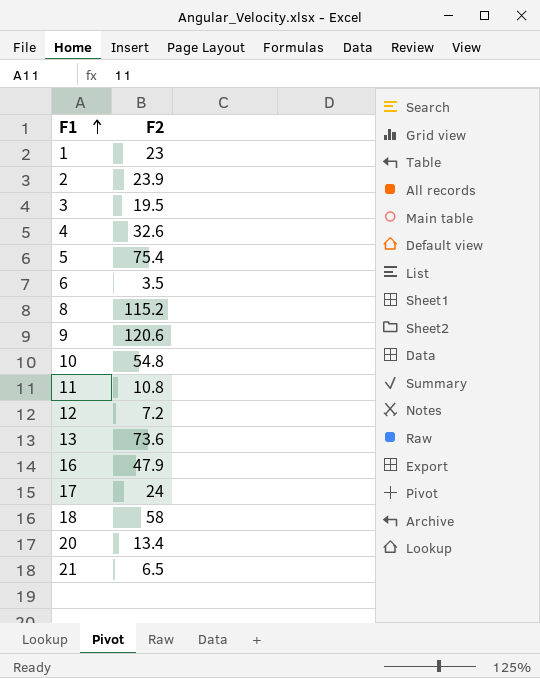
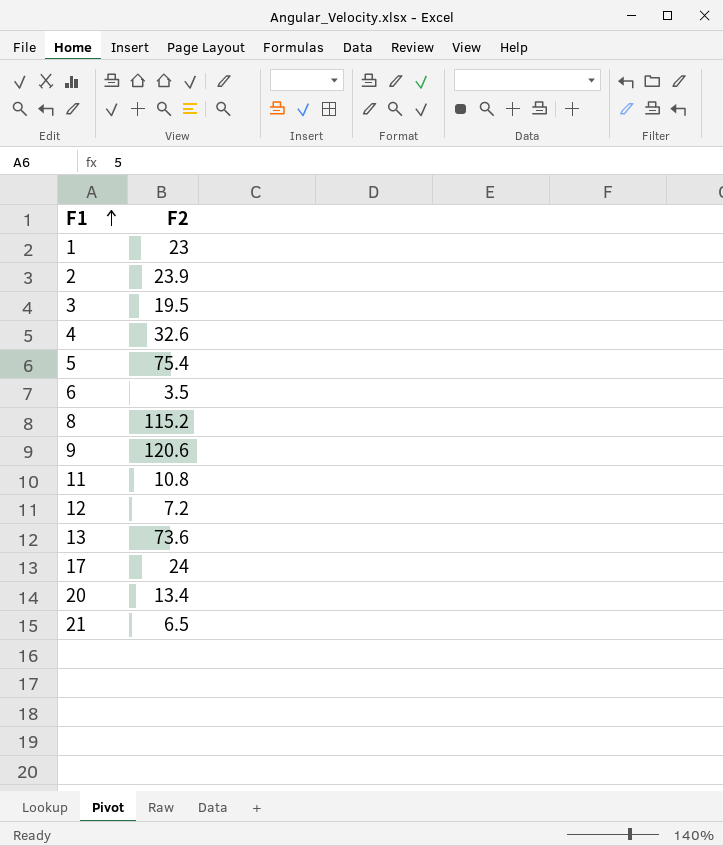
row 10: 54.8 -> none
row 16: 47.9 -> none
row 18: 58 -> none

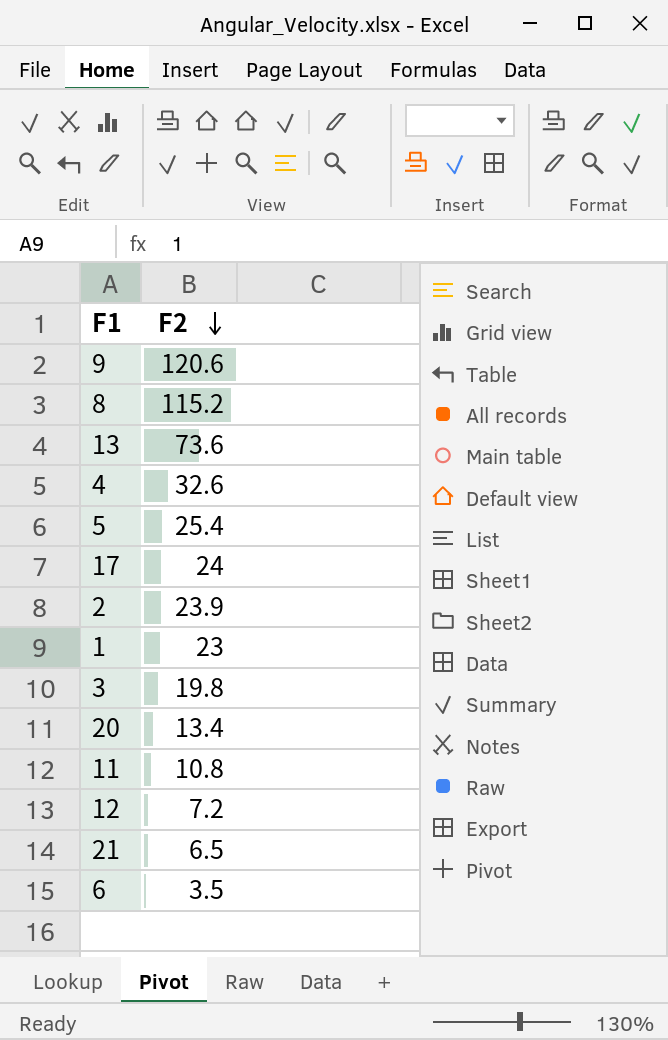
row order: F1 ascending -> F2 descending
5 | F2: 75.4 -> 25.4
3 | F2: 19.5 -> 19.8

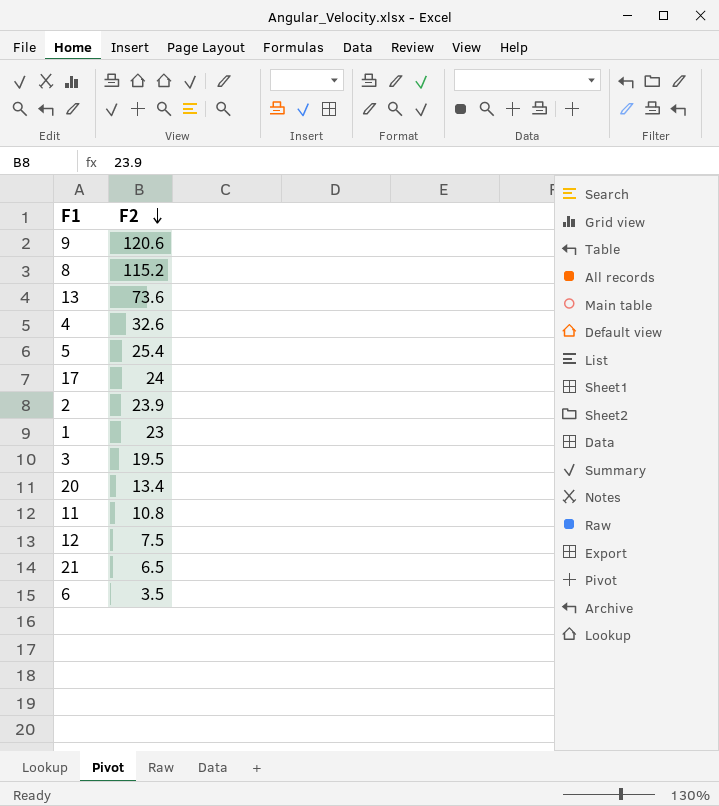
3 | F2: 19.8 -> 19.5
12 | F2: 7.2 -> 7.5

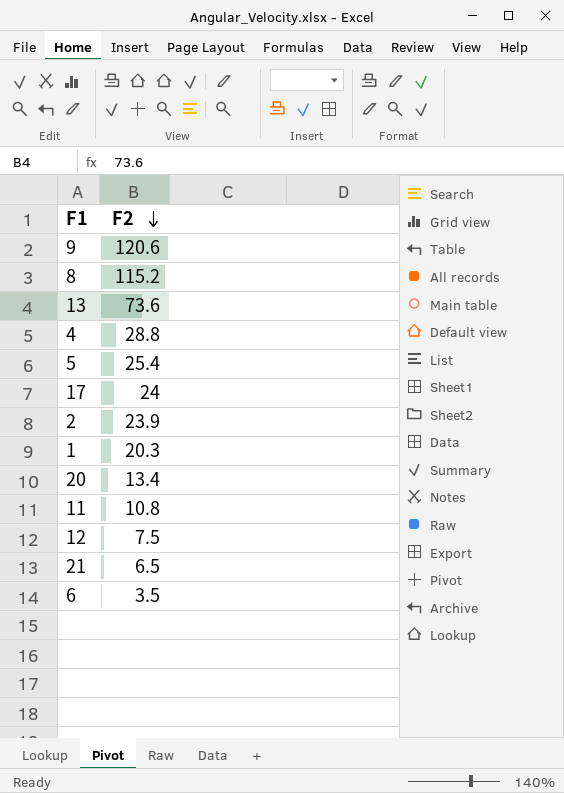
row 3: 19.5 -> none
4 | F2: 32.6 -> 28.8
1 | F2: 23 -> 20.3

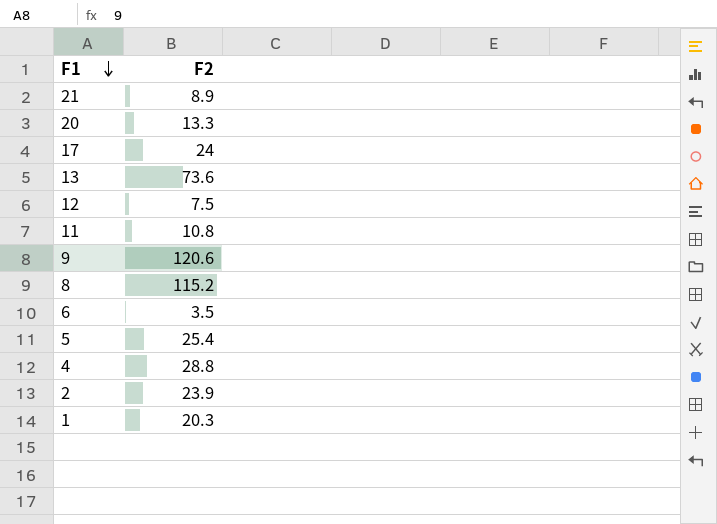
row order: F2 descending -> F1 descending
21 | F2: 6.5 -> 8.9
20 | F2: 13.4 -> 13.3

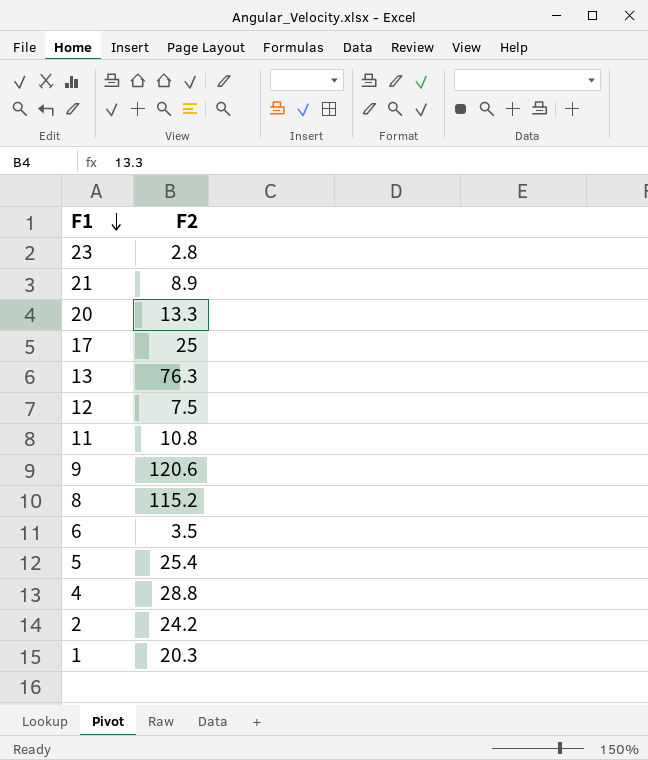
row 23: none -> 2.8
17 | F2: 24 -> 25
13 | F2: 73.6 -> 76.3
2 | F2: 23.9 -> 24.2

